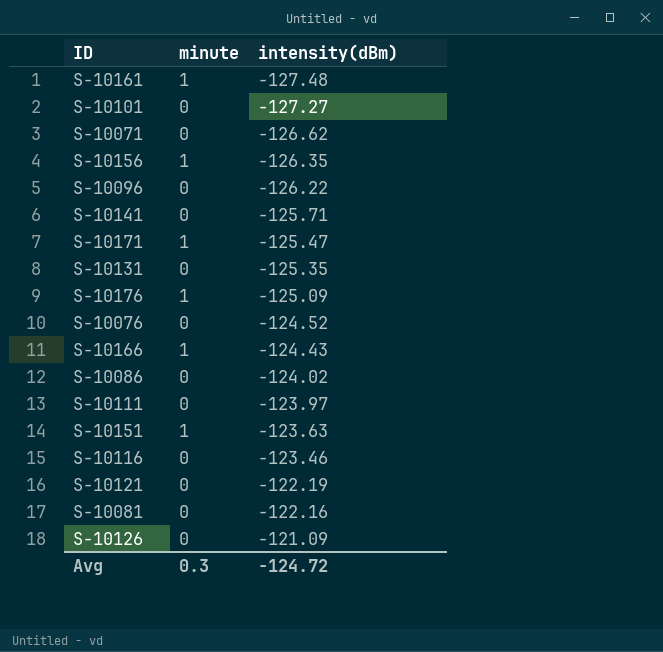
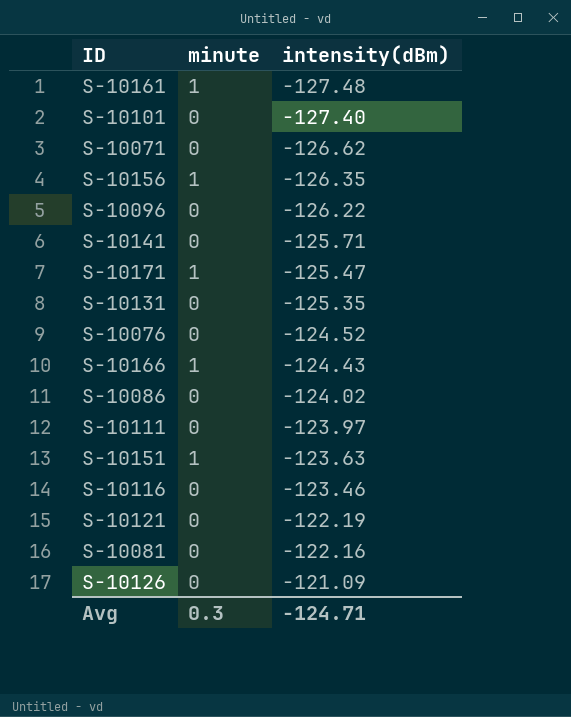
row S-10176: 1 | -125.09 -> none
S-10101 | intensity(dBm): -127.27 -> -127.40
Avg | intensity(dBm): -124.72 -> -124.71

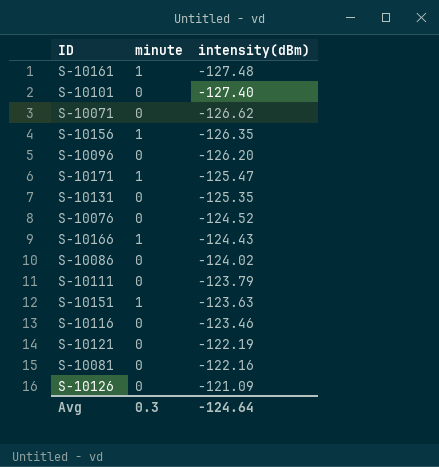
row S-10141: 0 | -125.71 -> none
S-10096 | intensity(dBm): -126.22 -> -126.20
S-10111 | intensity(dBm): -123.97 -> -123.79
Avg | intensity(dBm): -124.71 -> -124.64

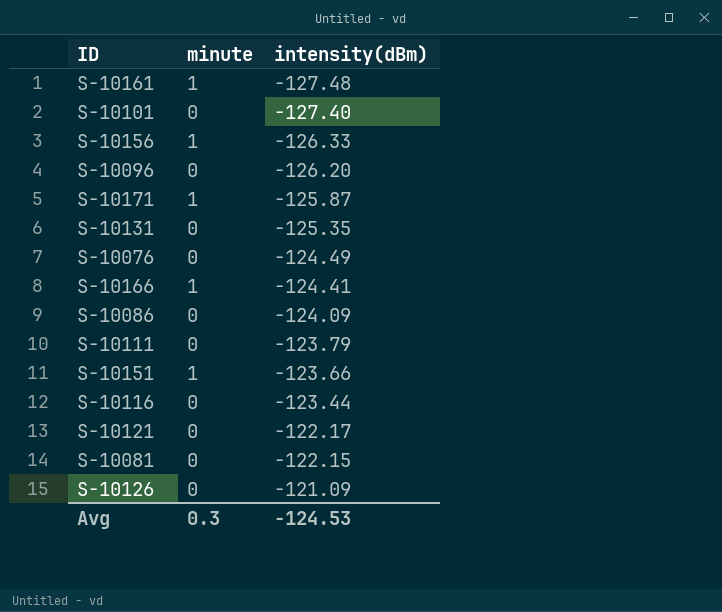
row S-10071: 0 | -126.62 -> none
S-10156 | intensity(dBm): -126.35 -> -126.33
S-10171 | intensity(dBm): -125.47 -> -125.87
S-10076 | intensity(dBm): -124.52 -> -124.49
S-10166 | intensity(dBm): -124.43 -> -124.41
S-10086 | intensity(dBm): -124.02 -> -124.09
S-10151 | intensity(dBm): -123.63 -> -123.66
S-10116 | intensity(dBm): -123.46 -> -123.44
S-10121 | intensity(dBm): -122.19 -> -122.17
S-10081 | intensity(dBm): -122.16 -> -122.15
Avg | intensity(dBm): -124.64 -> -124.53

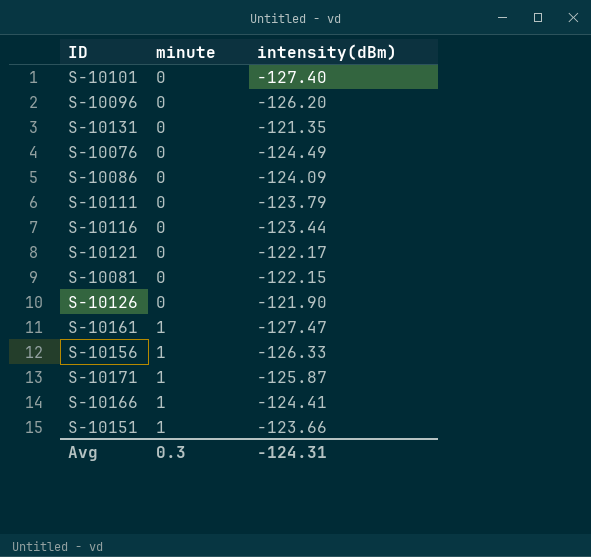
row order: intensity(dBm) ascending -> minute ascending
S-10131 | intensity(dBm): -125.35 -> -121.35
S-10126 | intensity(dBm): -121.09 -> -121.90
S-10161 | intensity(dBm): -127.48 -> -127.47
Avg | intensity(dBm): -124.53 -> -124.31

